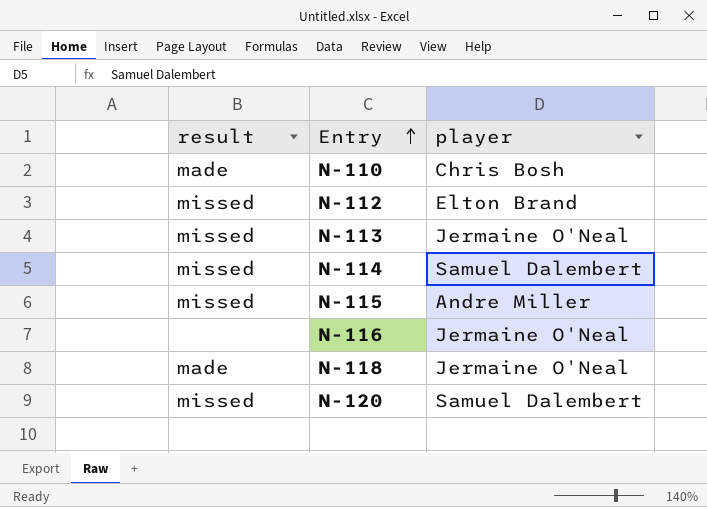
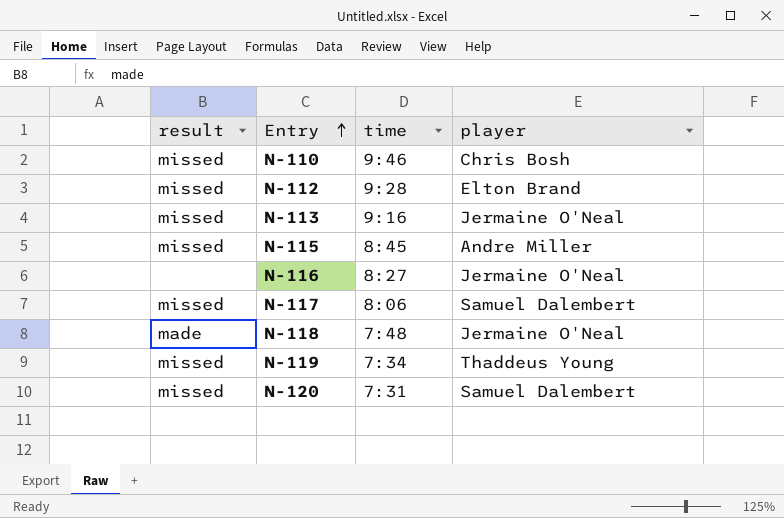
column time | position: none -> 3
row N-114: missed | Samuel Dalembert -> none
N-110 | result: made -> missed
row N-117: none -> missed | 8:06 | Samuel Dalembert
row N-119: none -> missed | 7:34 | Thaddeus Young

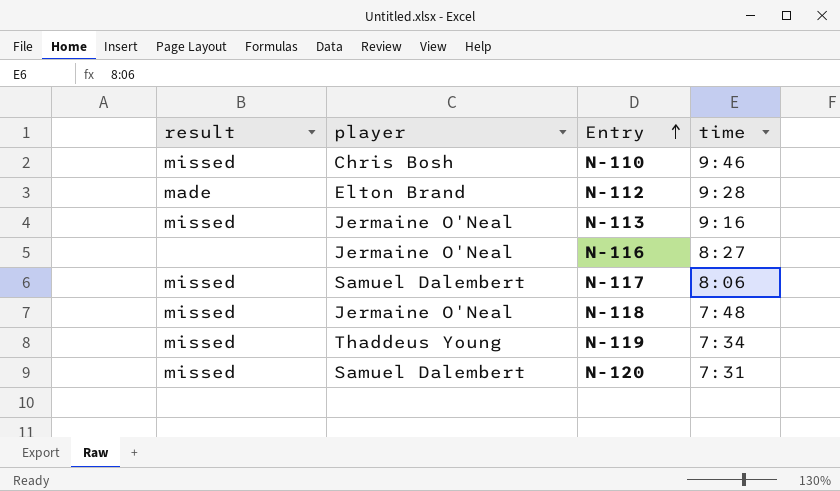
column player | position: 4 -> 2
row N-115: missed | 8:45 | Andre Miller -> none
N-112 | result: missed -> made
N-118 | result: made -> missed

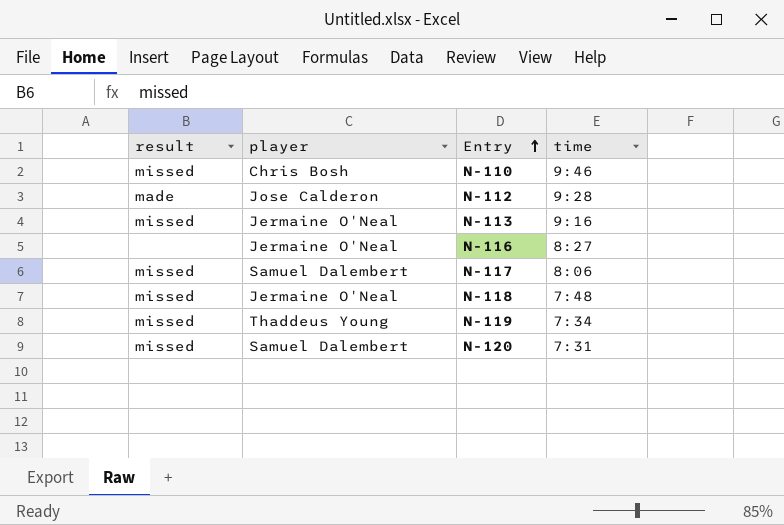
N-112 | player: Elton Brand -> Jose Calderon

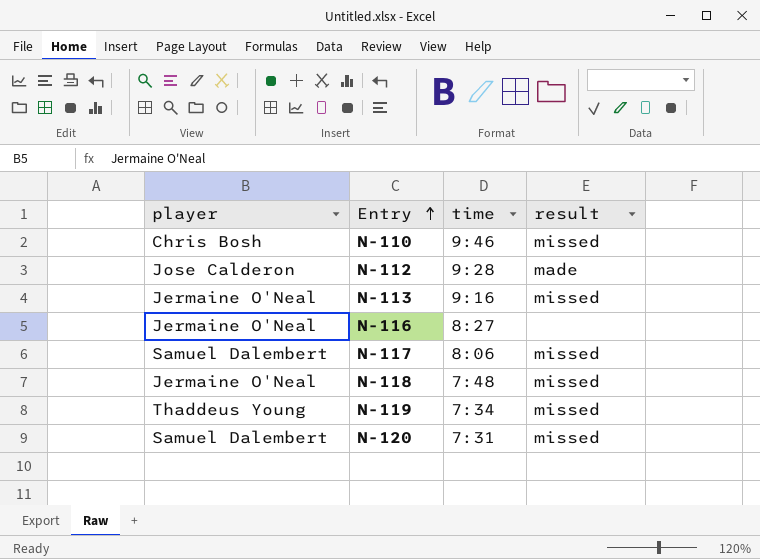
column result | position: 1 -> 4

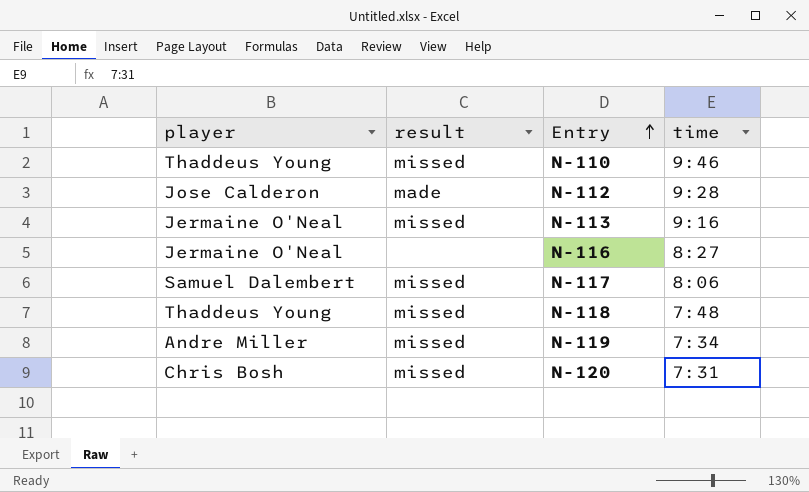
column result | position: 4 -> 2
N-110 | player: Chris Bosh -> Thaddeus Young
N-118 | player: Jermaine O'Neal -> Thaddeus Young
N-119 | player: Thaddeus Young -> Andre Miller
N-120 | player: Samuel Dalembert -> Chris Bosh

